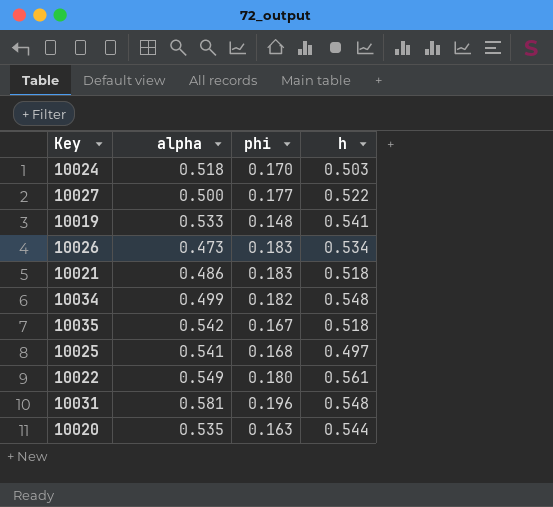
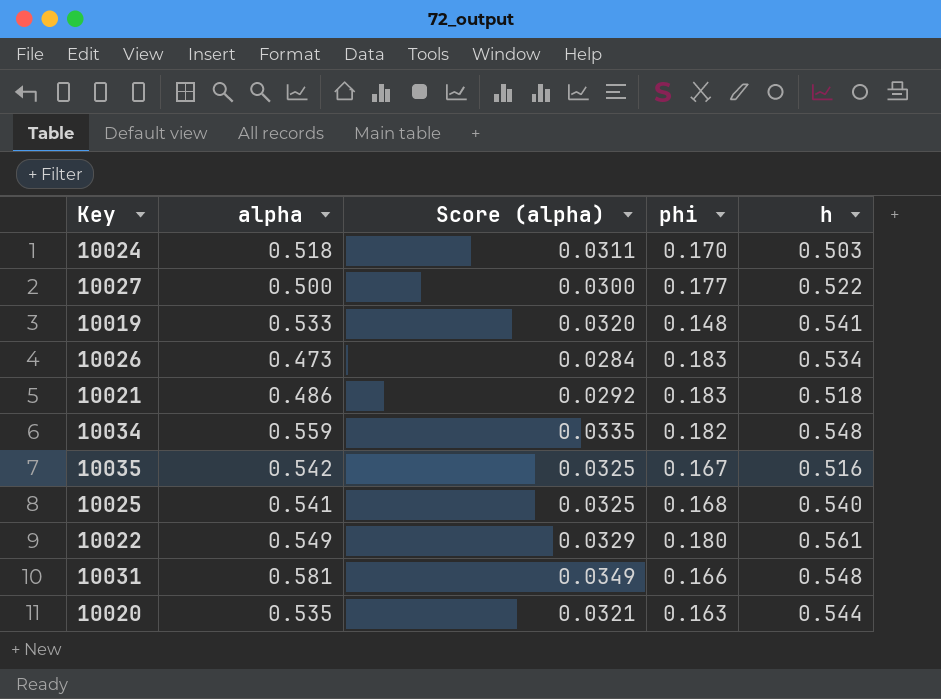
column Score (alpha) | formula: none -> [alpha] * 0.06
10034 | alpha: 0.499 -> 0.559
10035 | h: 0.518 -> 0.516
10025 | h: 0.497 -> 0.540
10031 | phi: 0.196 -> 0.166

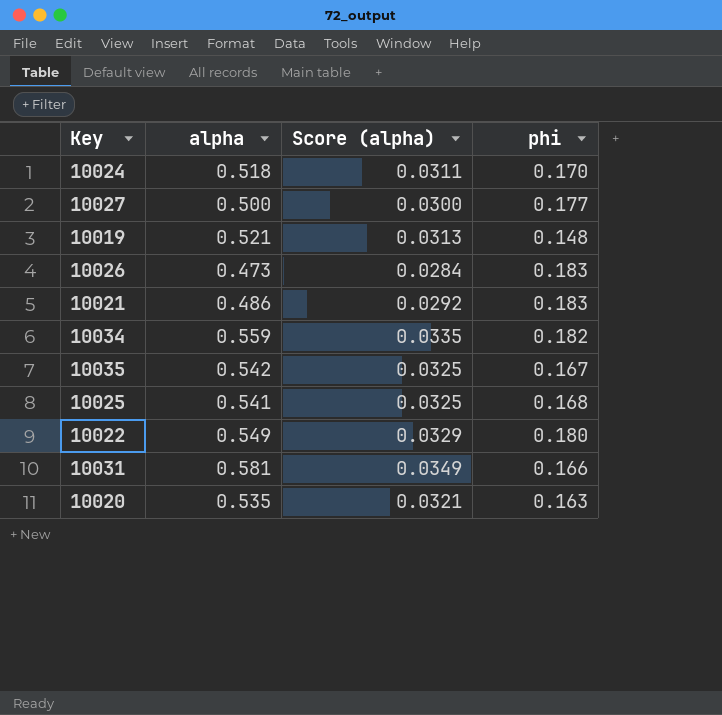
column h | position: 5 -> none
10019 | alpha: 0.533 -> 0.521
10019 | Score (alpha): 0.0320 -> 0.0313

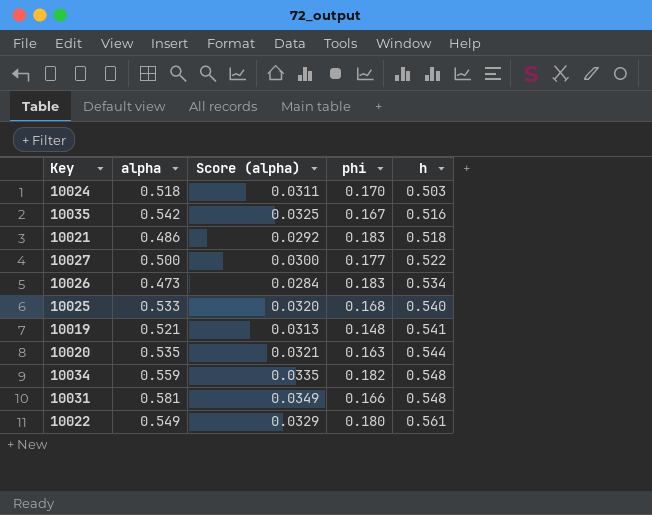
row order: none -> h ascending
column h | position: none -> 5
10025 | alpha: 0.541 -> 0.533
10025 | Score (alpha): 0.0325 -> 0.0320

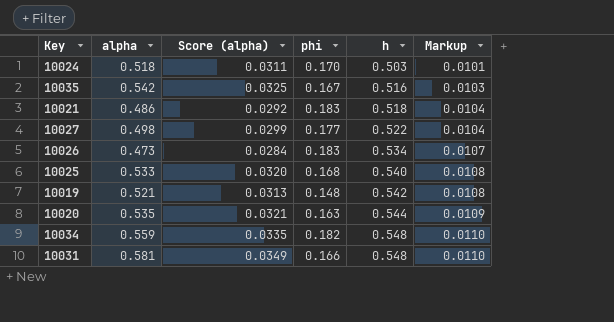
column Markup | formula: none -> [h] * 0.02
row 10022: 0.549 | 0.0329 | 0.180 | 0.561 -> none
10027 | alpha: 0.500 -> 0.498
10027 | Score (alpha): 0.0300 -> 0.0299
10019 | h: 0.541 -> 0.542

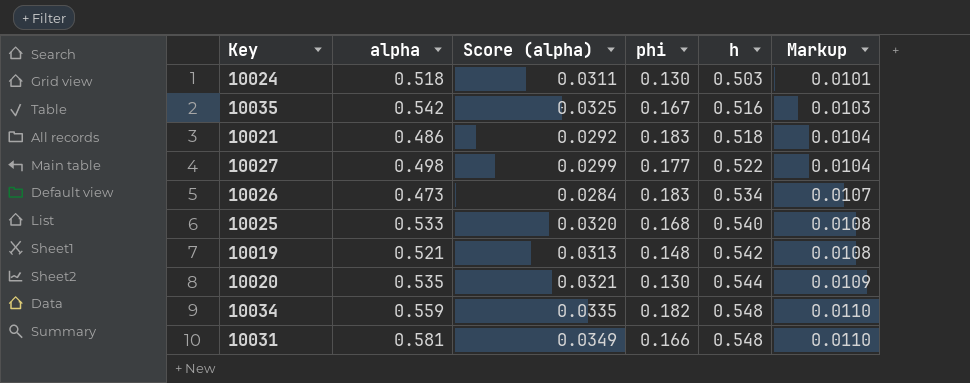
10024 | phi: 0.170 -> 0.130
10020 | phi: 0.163 -> 0.130

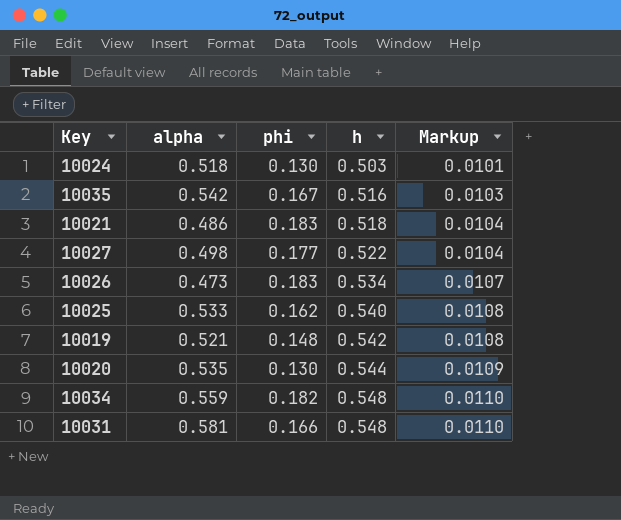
column Score (alpha) | formula: [alpha] * 0.06 -> none
10025 | phi: 0.168 -> 0.162

